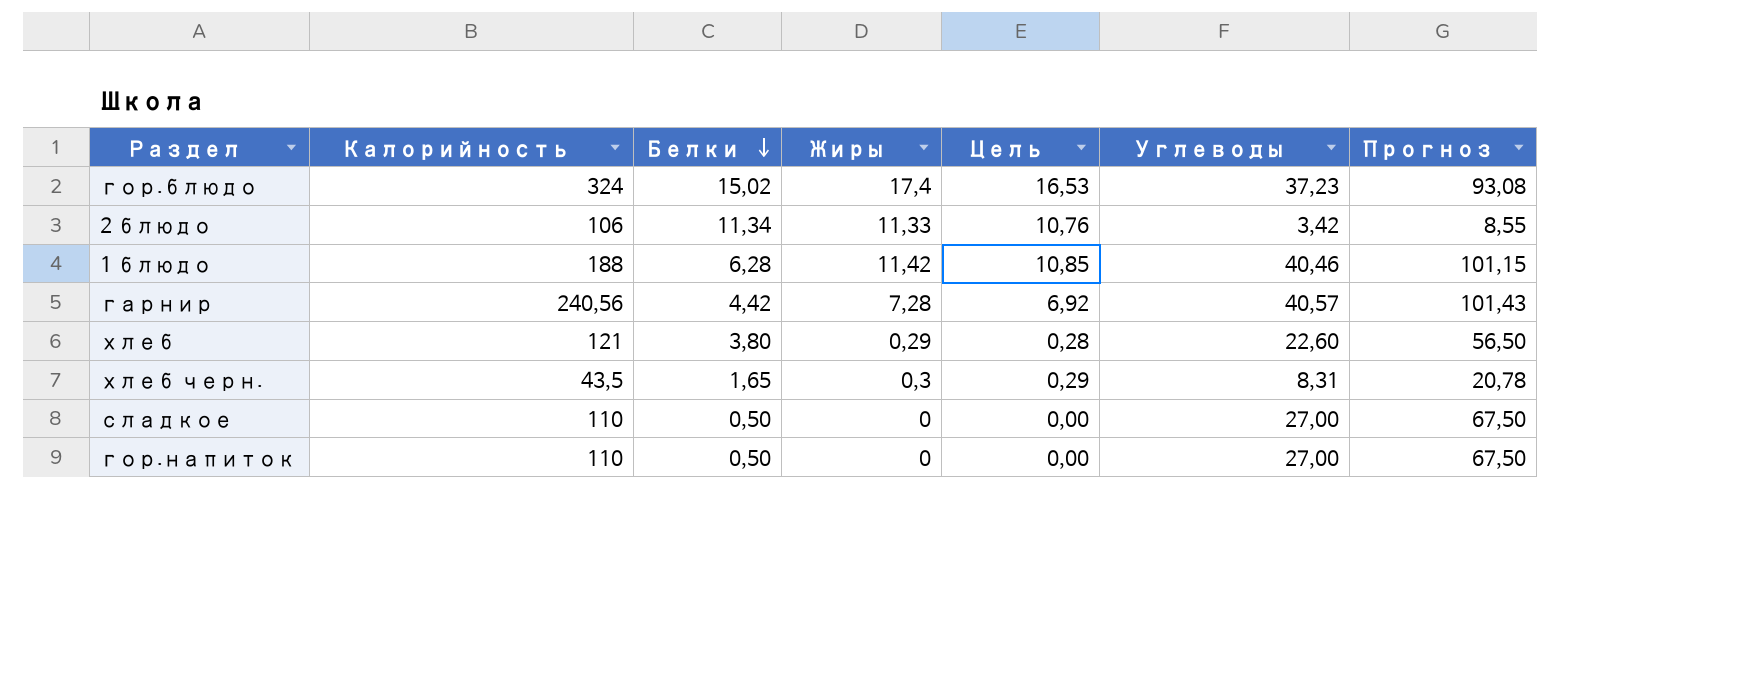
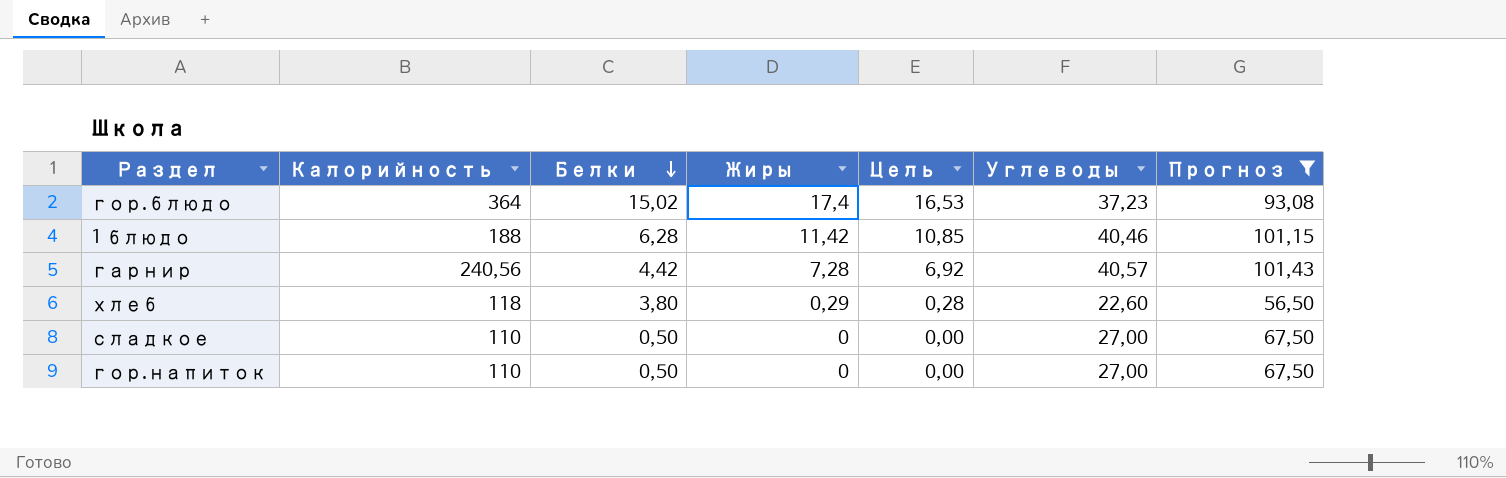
filter: none -> Прогноз >= 56,50
гор.блюдо | Калорийность: 324 -> 364
хлеб | Калорийность: 121 -> 118

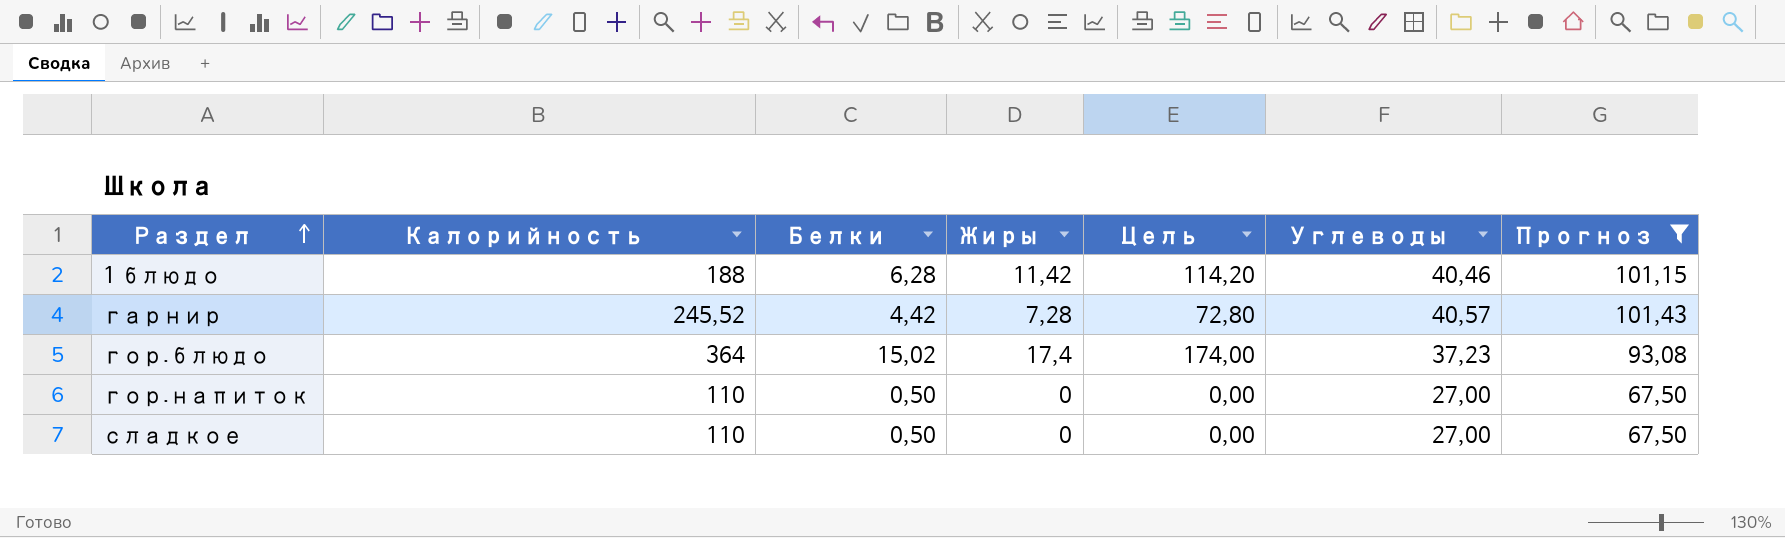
row order: Белки descending -> Раздел ascending
column Цель | formula: [Жиры] * 0,95 -> [Жиры] * 10
row хлеб: 118 | 3,80 | 0,29 | 0,28 | 22,60 | 56,50 -> none
гарнир | Калорийность: 240,56 -> 245,52

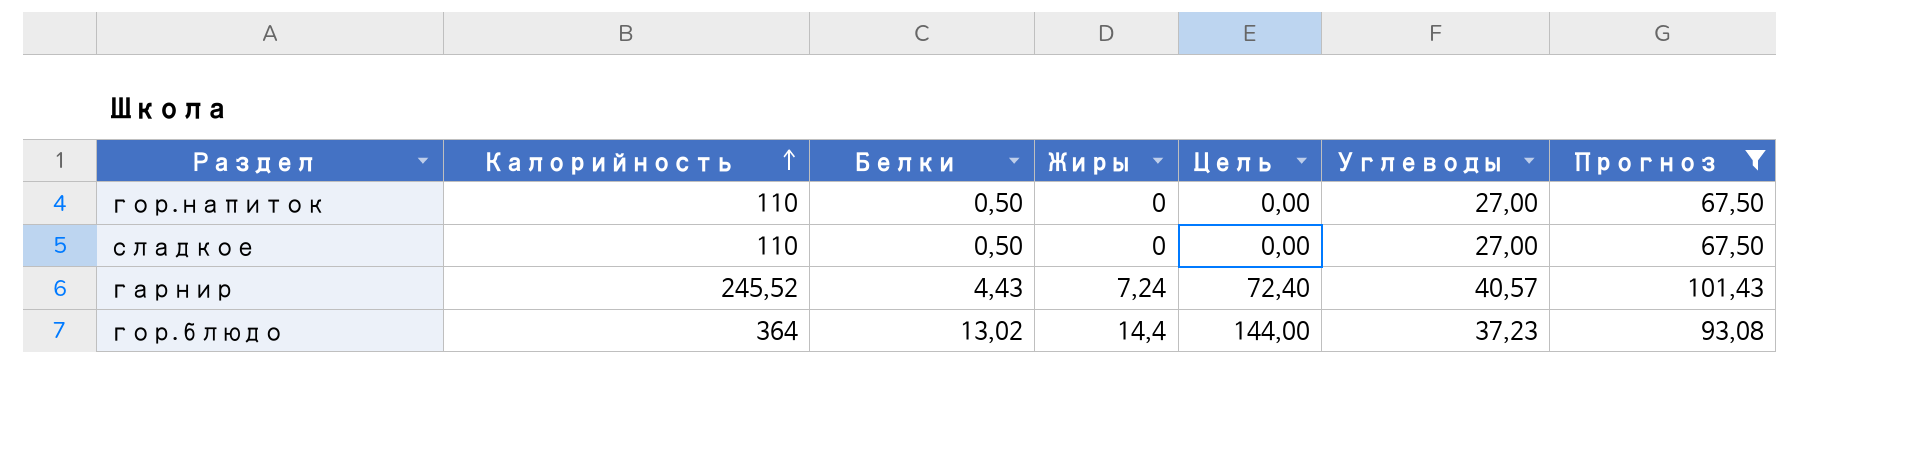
row order: Раздел ascending -> Калорийность ascending
row 1 блюдо: 188 | 6,28 | 11,42 | 114,20 | 40,46 | 101,15 -> none
гарнир | Белки: 4,42 -> 4,43
гарнир | Жиры: 7,28 -> 7,24
гарнир | Цель: 72,80 -> 72,40
гор.блюдо | Белки: 15,02 -> 13,02
гор.блюдо | Жиры: 17,4 -> 14,4
гор.блюдо | Цель: 174,00 -> 144,00

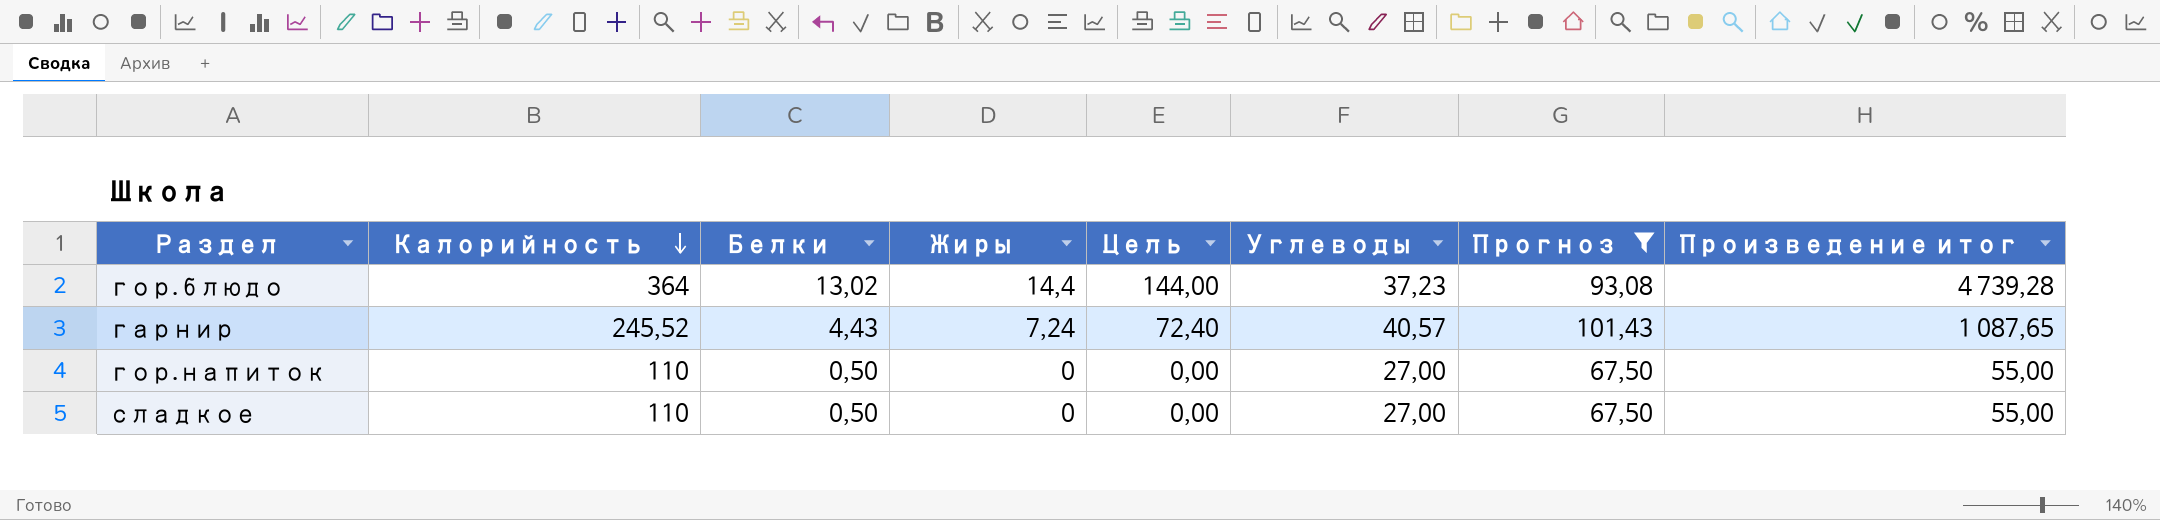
row order: Калорийность ascending -> Калорийность descending
column Произведение итог | formula: none -> [Калорийность] * [Белки]

